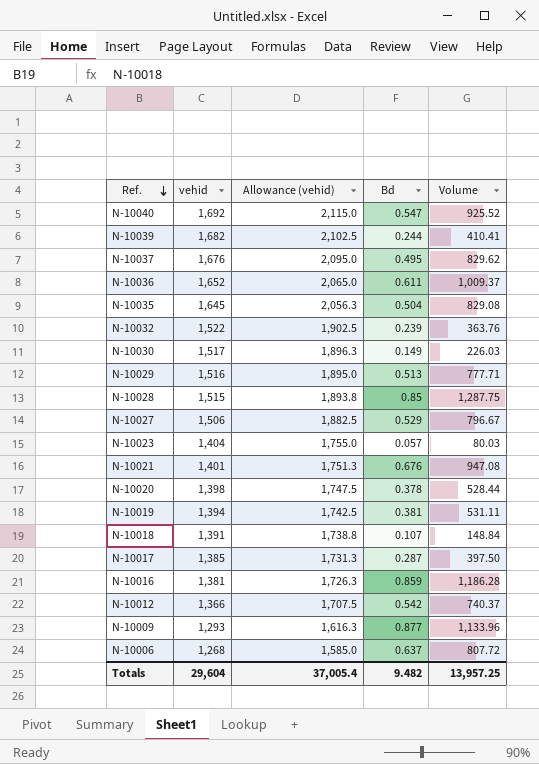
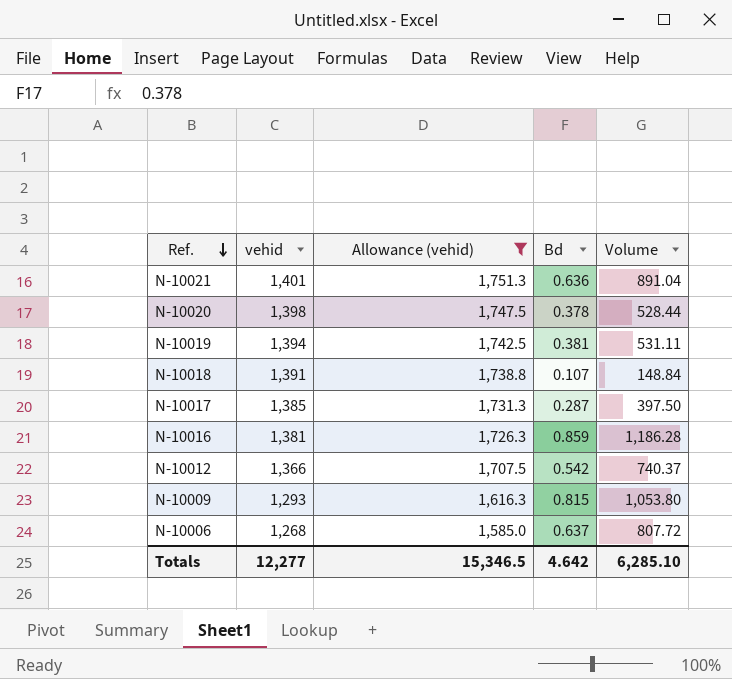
filter: none -> Allowance (vehid) <= 1,751.3
N-10021 | Bd: 0.676 -> 0.636
N-10021 | Volume: 947.08 -> 891.04
N-10009 | Bd: 0.877 -> 0.815
N-10009 | Volume: 1,133.96 -> 1,053.80
Totals | vehid: 29,604 -> 12,277
Totals | Allowance (vehid): 37,005.4 -> 15,346.5
Totals | Bd: 9.482 -> 4.642
Totals | Volume: 13,957.25 -> 6,285.10

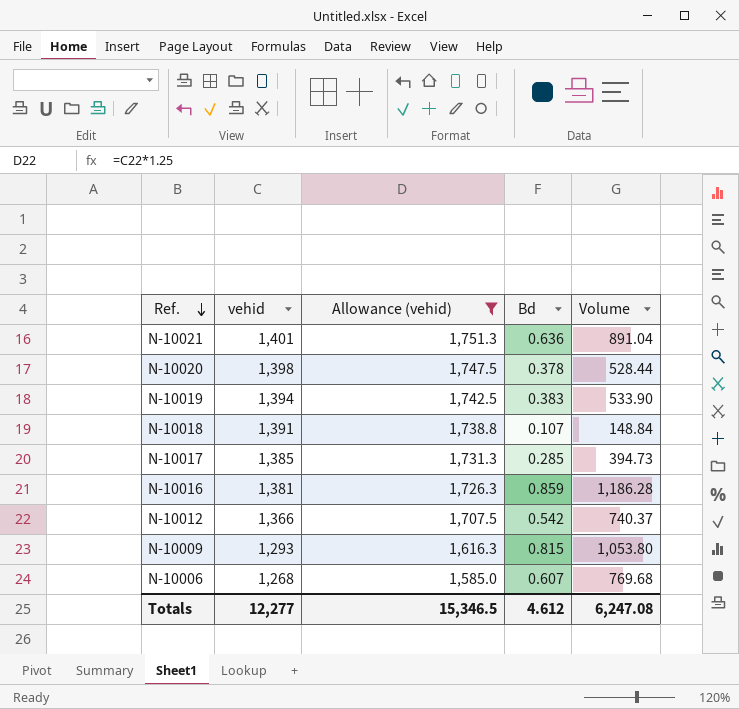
N-10019 | Bd: 0.381 -> 0.383
N-10019 | Volume: 531.11 -> 533.90
N-10017 | Bd: 0.287 -> 0.285
N-10017 | Volume: 397.50 -> 394.73
N-10006 | Bd: 0.637 -> 0.607
N-10006 | Volume: 807.72 -> 769.68
Totals | Bd: 4.642 -> 4.612
Totals | Volume: 6,285.10 -> 6,247.08

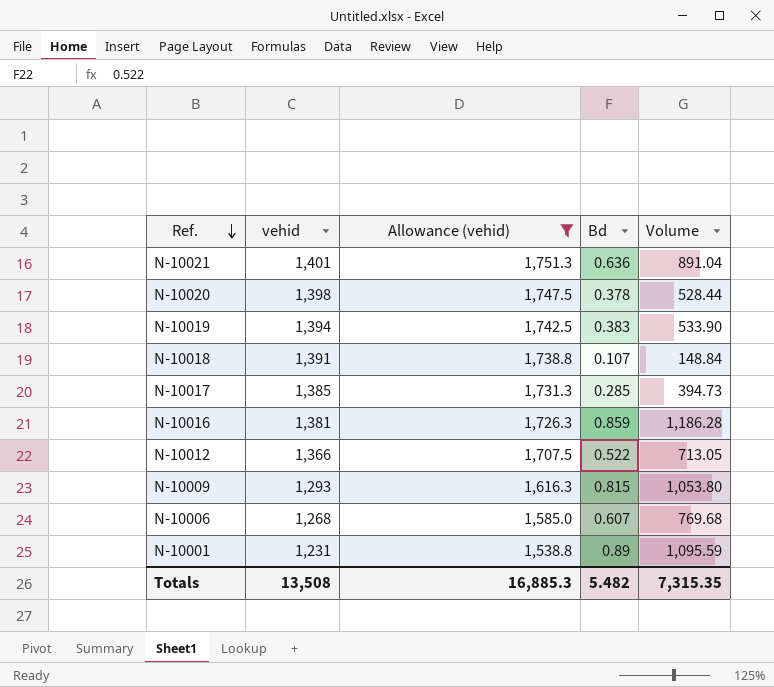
N-10012 | Bd: 0.542 -> 0.522
N-10012 | Volume: 740.37 -> 713.05
row N-10001: none -> 1,231 | 1,538.8 | 0.89 | 1,095.59
Totals | vehid: 12,277 -> 13,508
Totals | Allowance (vehid): 15,346.5 -> 16,885.3
Totals | Bd: 4.612 -> 5.482
Totals | Volume: 6,247.08 -> 7,315.35

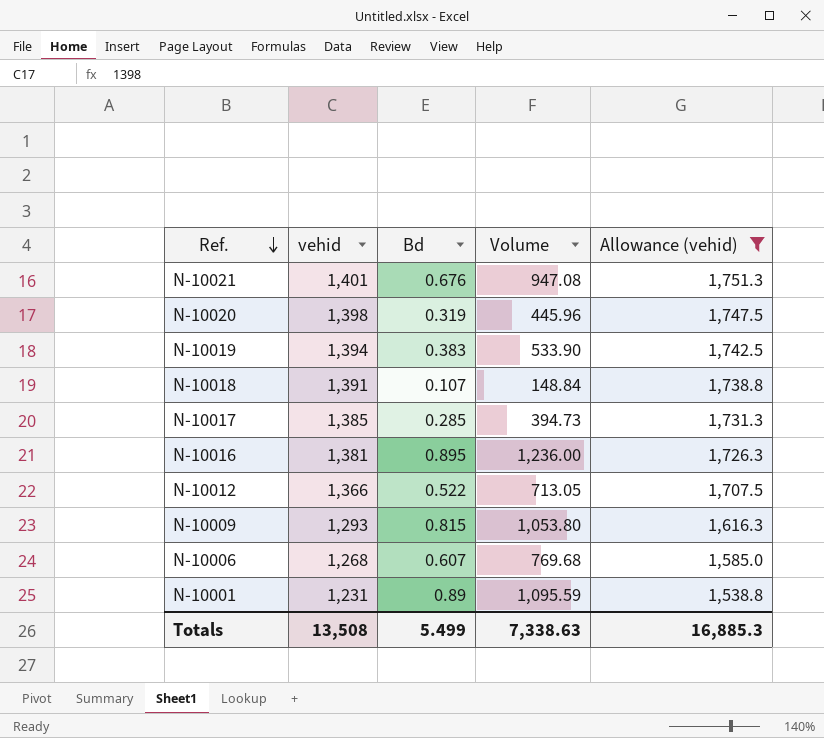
column Allowance (vehid) | position: 3 -> 5
N-10021 | Bd: 0.636 -> 0.676
N-10021 | Volume: 891.04 -> 947.08
N-10020 | Bd: 0.378 -> 0.319
N-10020 | Volume: 528.44 -> 445.96
N-10016 | Bd: 0.859 -> 0.895
N-10016 | Volume: 1,186.28 -> 1,236.00
Totals | Bd: 5.482 -> 5.499
Totals | Volume: 7,315.35 -> 7,338.63

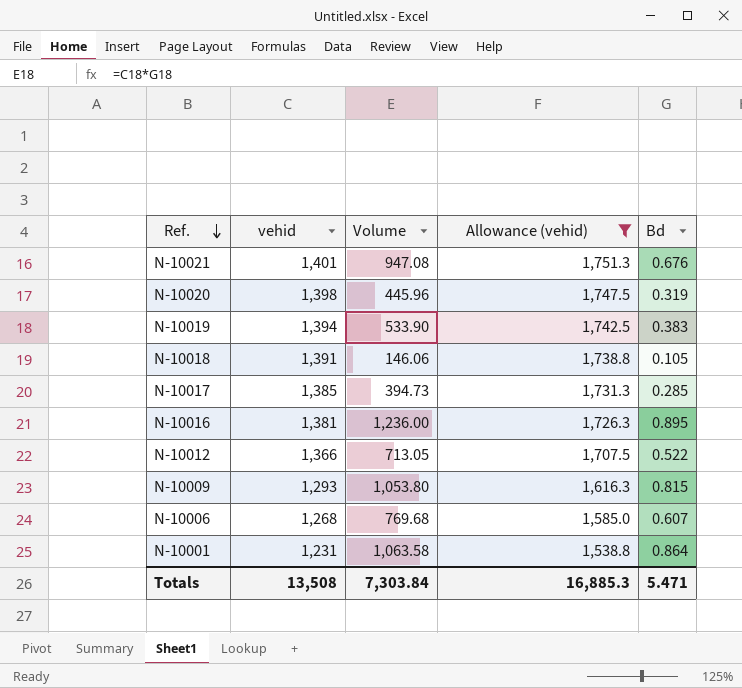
column Bd | position: 3 -> 5
N-10018 | Volume: 148.84 -> 146.06
N-10018 | Bd: 0.107 -> 0.105
N-10001 | Volume: 1,095.59 -> 1,063.58
N-10001 | Bd: 0.89 -> 0.864
Totals | Volume: 7,338.63 -> 7,303.84
Totals | Bd: 5.499 -> 5.471

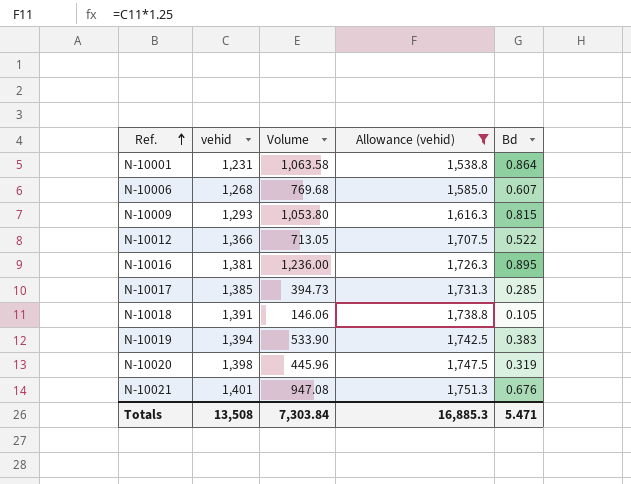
row order: Ref. descending -> Ref. ascending

